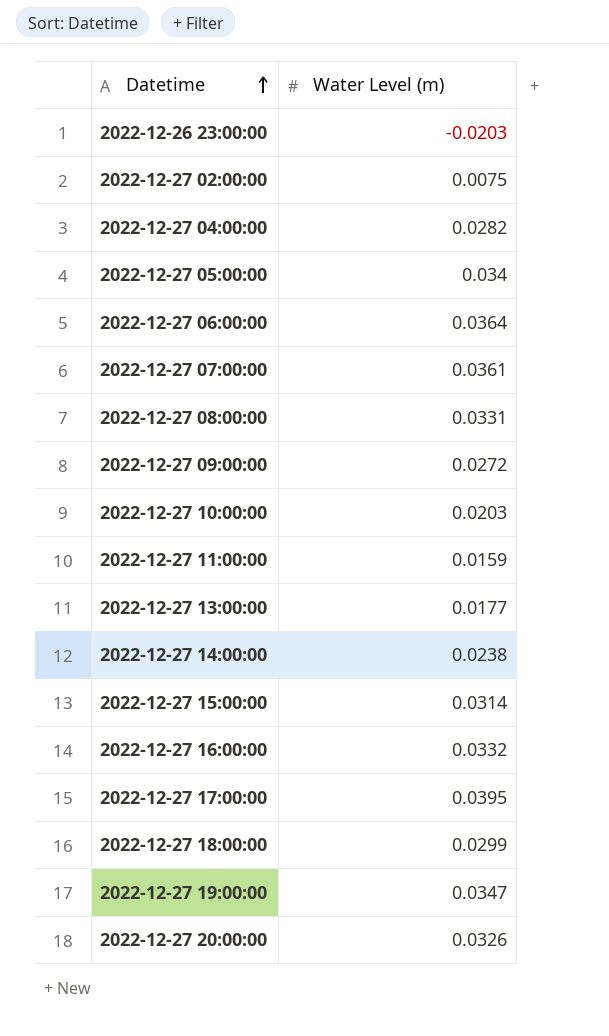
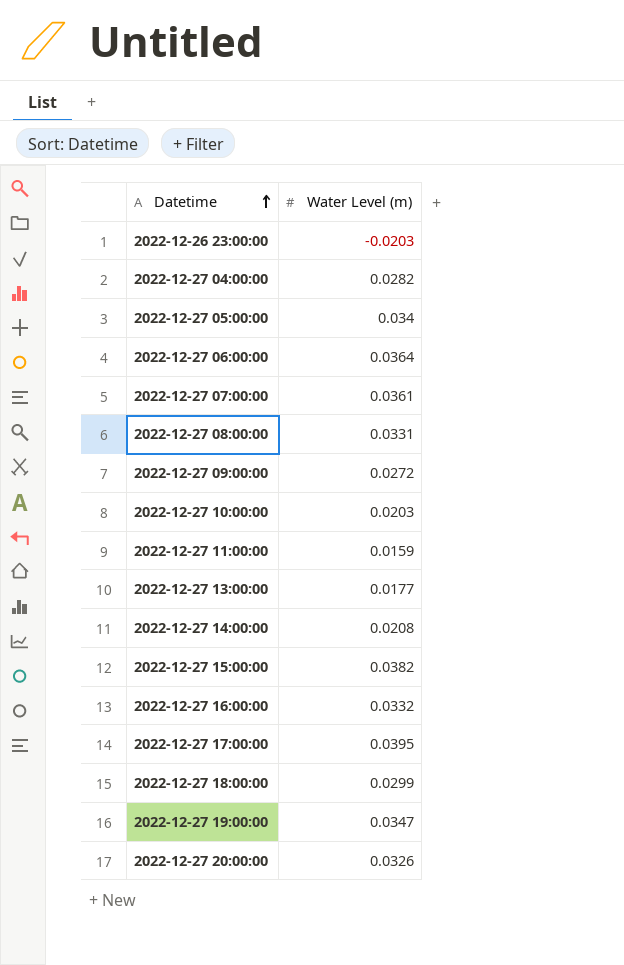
row 2022-12-27 02:00:00: 0.0075 -> none
2022-12-27 14:00:00 | Water Level (m): 0.0238 -> 0.0208
2022-12-27 15:00:00 | Water Level (m): 0.0314 -> 0.0382

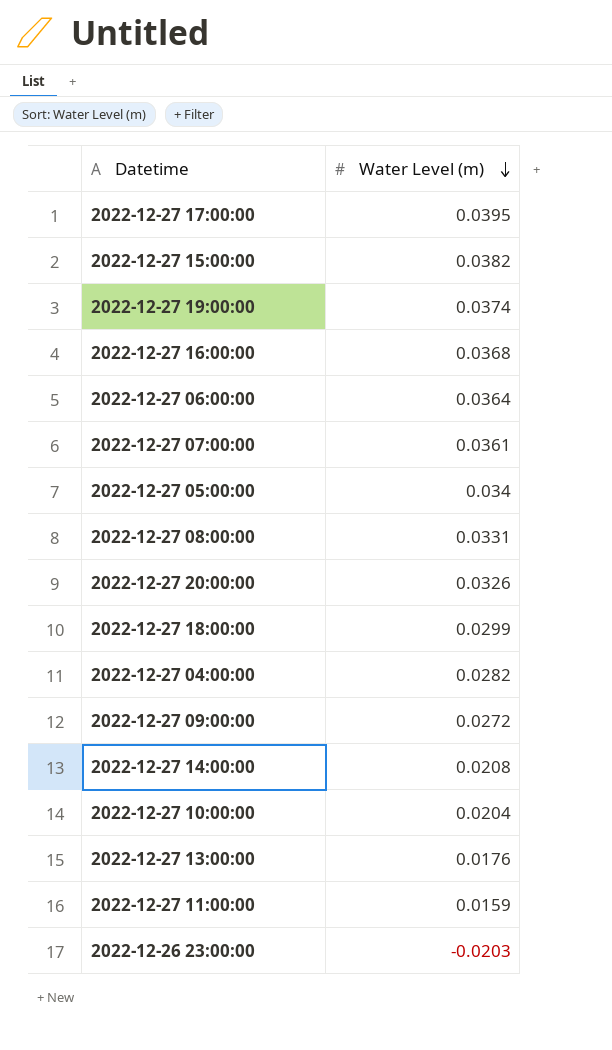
row order: Datetime ascending -> Water Level (m) descending
2022-12-27 19:00:00 | Water Level (m): 0.0347 -> 0.0374
2022-12-27 16:00:00 | Water Level (m): 0.0332 -> 0.0368
2022-12-27 10:00:00 | Water Level (m): 0.0203 -> 0.0204
2022-12-27 13:00:00 | Water Level (m): 0.0177 -> 0.0176

